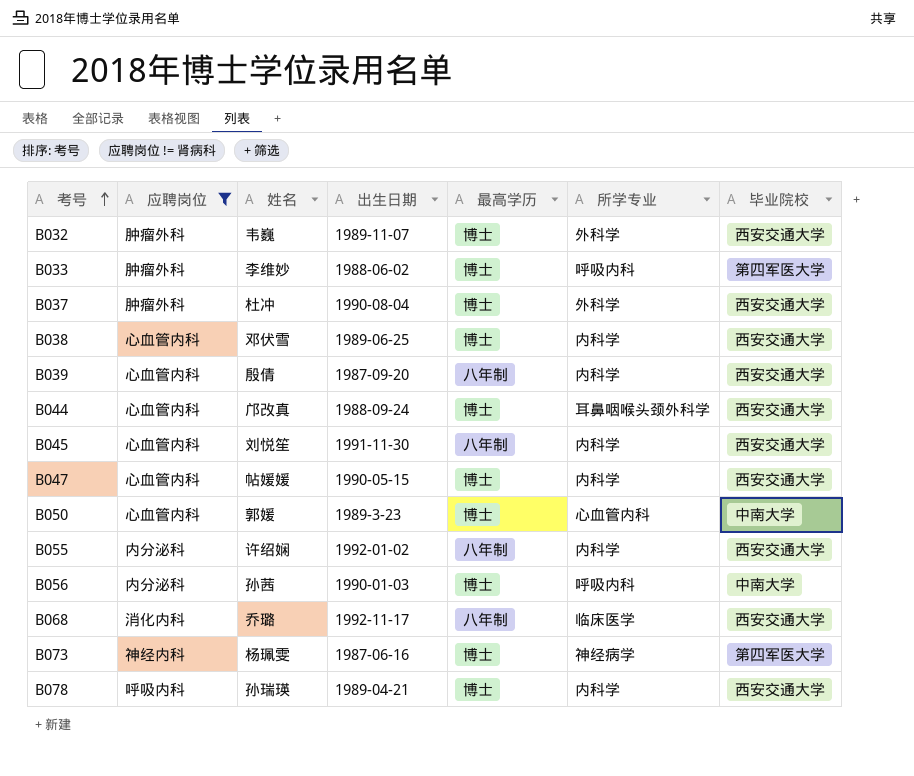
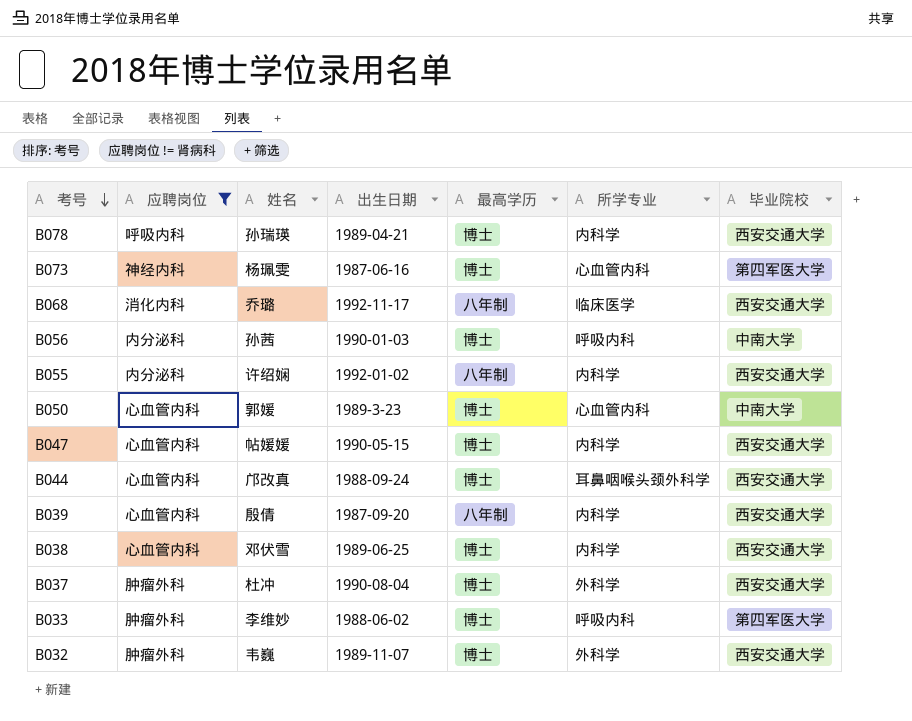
row order: 考号 ascending -> 考号 descending
row B045: 心血管内科 | 刘悦笙 | 1991-11-30 | 八年制 | 内科学 | 西安交通大学 -> none
B073 | 所学专业: 神经病学 -> 心血管内科

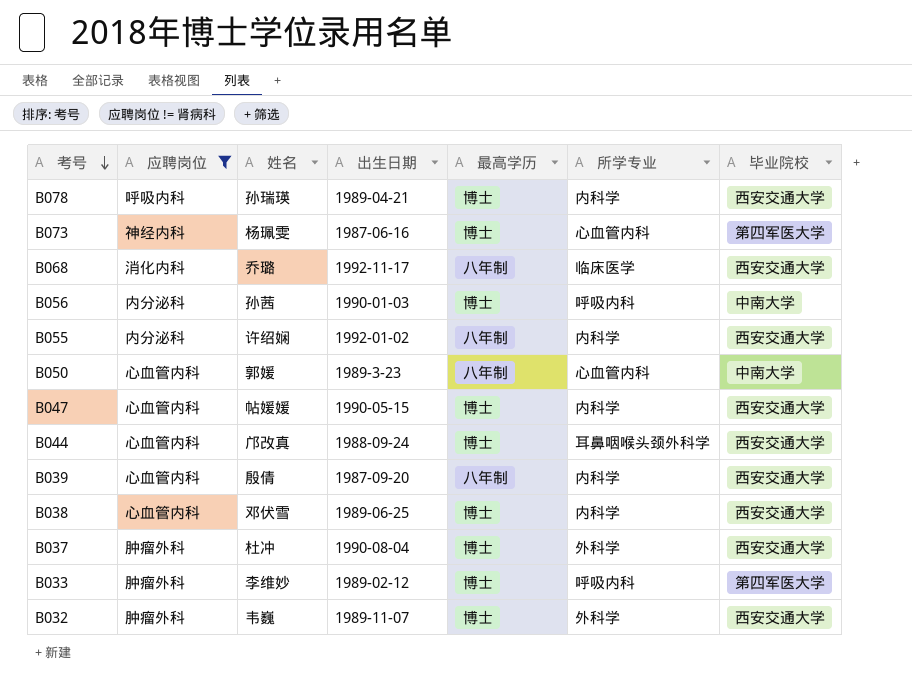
B050 | 最高学历: 博士 -> 八年制
B033 | 出生日期: 1988-06-02 -> 1989-02-12

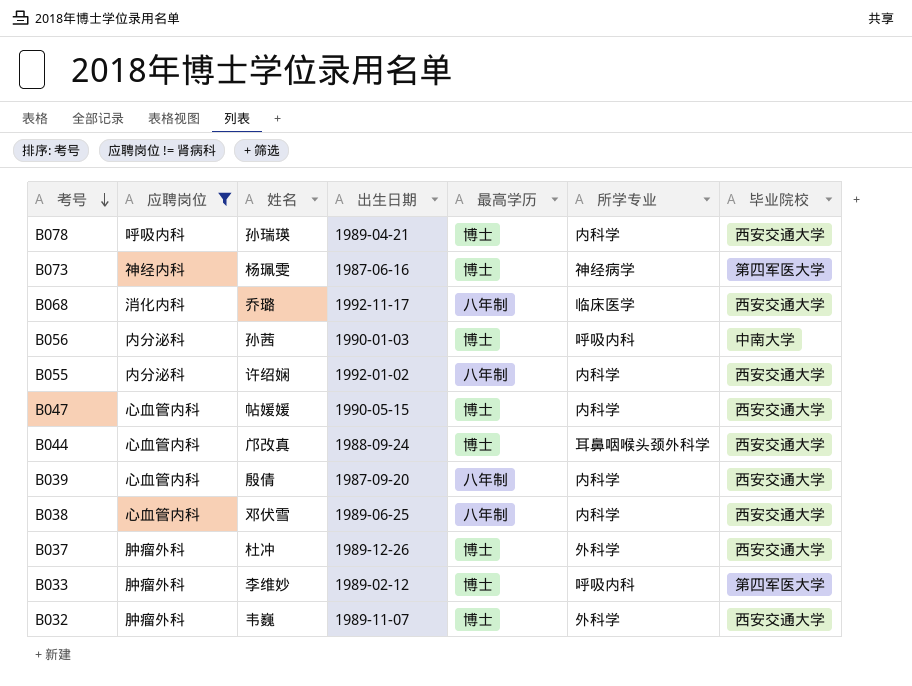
row B050: 心血管内科 | 郭媛 | 1989-3-23 | 八年制 | 心血管内科 | 中南大学 -> none
B073 | 所学专业: 心血管内科 -> 神经病学
B038 | 最高学历: 博士 -> 八年制
B037 | 出生日期: 1990-08-04 -> 1989-12-26

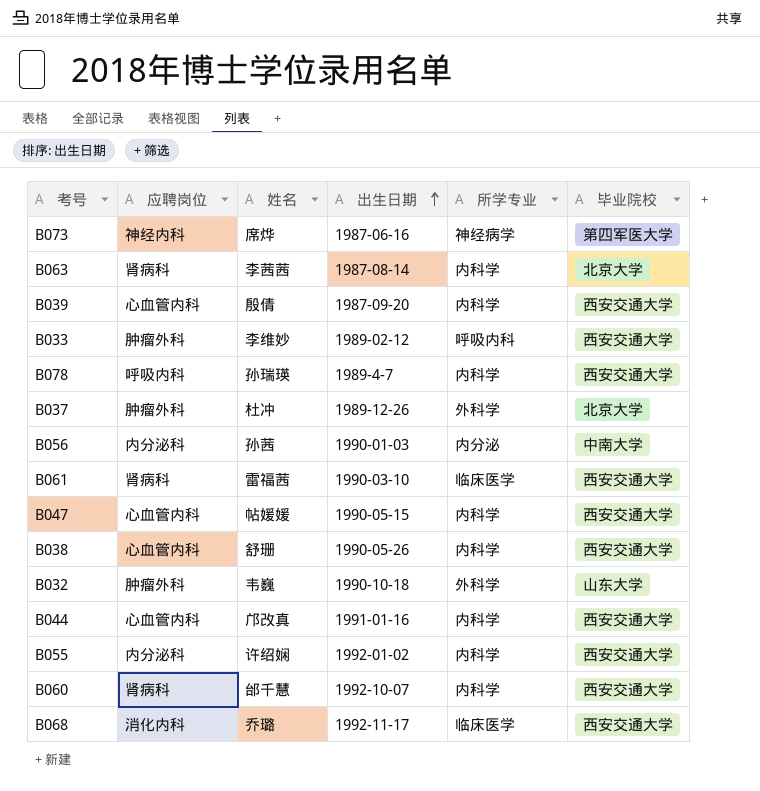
filter: 应聘岗位 != 肾病科 -> none
row order: 考号 descending -> 出生日期 ascending
column 最高学历 | position: 5 -> none
B073 | 姓名: 杨珮雯 -> 席烨
B033 | 毕业院校: 第四军医大学 -> 西安交通大学
B078 | 出生日期: 1989-04-21 -> 1989-4-7
B037 | 毕业院校: 西安交通大学 -> 北京大学
B056 | 所学专业: 呼吸内科 -> 内分泌
B038 | 姓名: 邓伏雪 -> 舒珊
B038 | 出生日期: 1989-06-25 -> 1990-05-26
B032 | 出生日期: 1989-11-07 -> 1990-10-18
B032 | 毕业院校: 西安交通大学 -> 山东大学
B044 | 出生日期: 1988-09-24 -> 1991-01-16
B044 | 所学专业: 耳鼻咽喉头颈外科学 -> 内科学

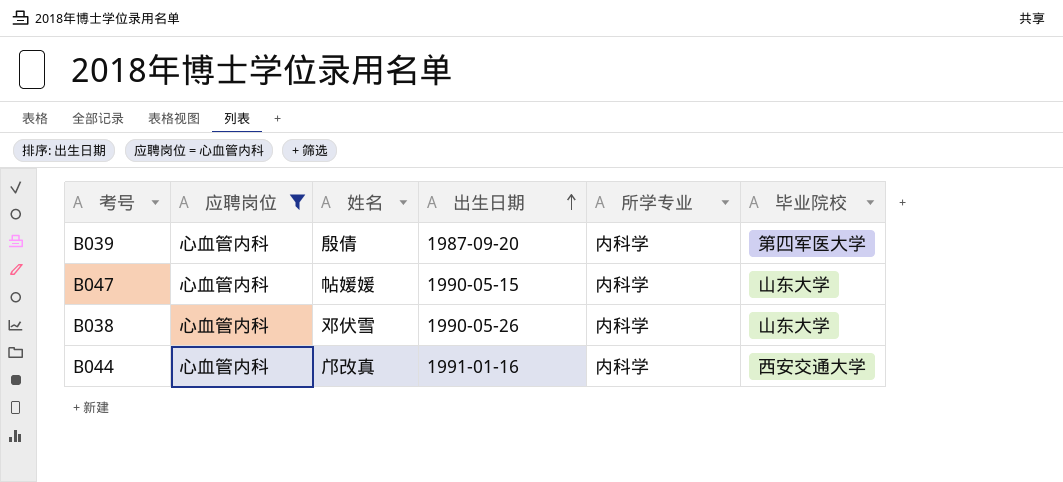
filter: none -> 应聘岗位 = 心血管内科
B039 | 毕业院校: 西安交通大学 -> 第四军医大学
B047 | 毕业院校: 西安交通大学 -> 山东大学
B038 | 姓名: 舒珊 -> 邓伏雪
B038 | 毕业院校: 西安交通大学 -> 山东大学

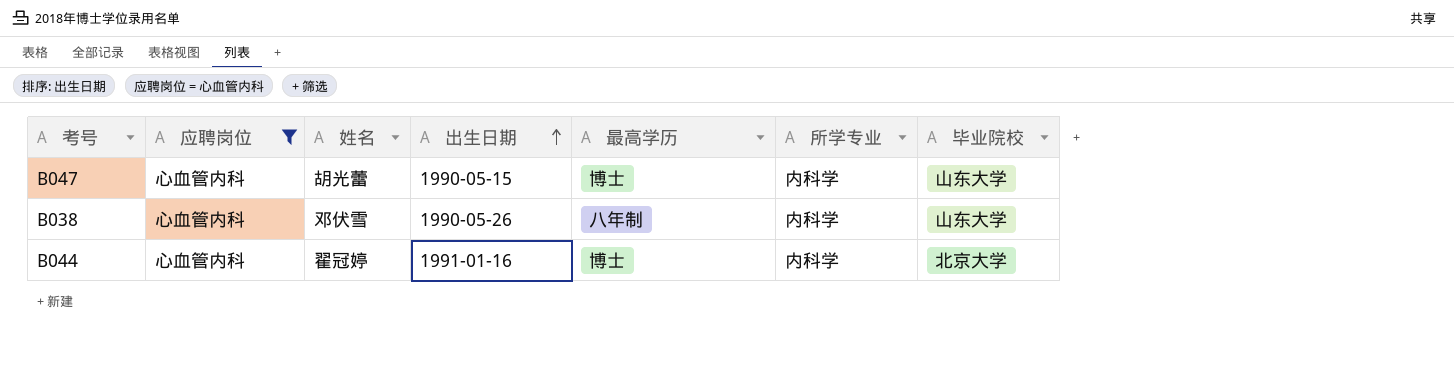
column 最高学历 | position: none -> 5
row B039: 心血管内科 | 殷倩 | 1987-09-20 | 内科学 | 第四军医大学 -> none
B047 | 姓名: 帖媛媛 -> 胡光蕾
B044 | 姓名: 邝改真 -> 翟冠婷
B044 | 毕业院校: 西安交通大学 -> 北京大学

